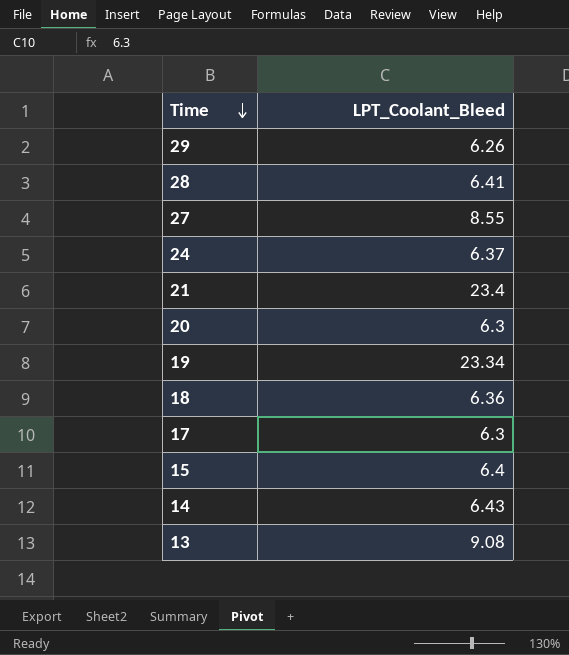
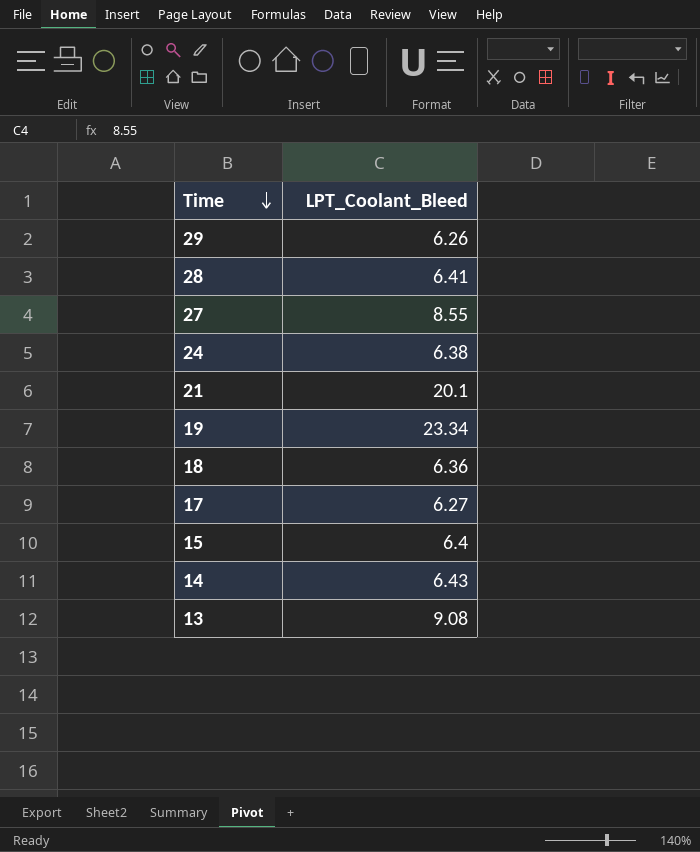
row 20: 6.3 -> none
24 | LPT_Coolant_Bleed: 6.37 -> 6.38
21 | LPT_Coolant_Bleed: 23.4 -> 20.1
17 | LPT_Coolant_Bleed: 6.3 -> 6.27

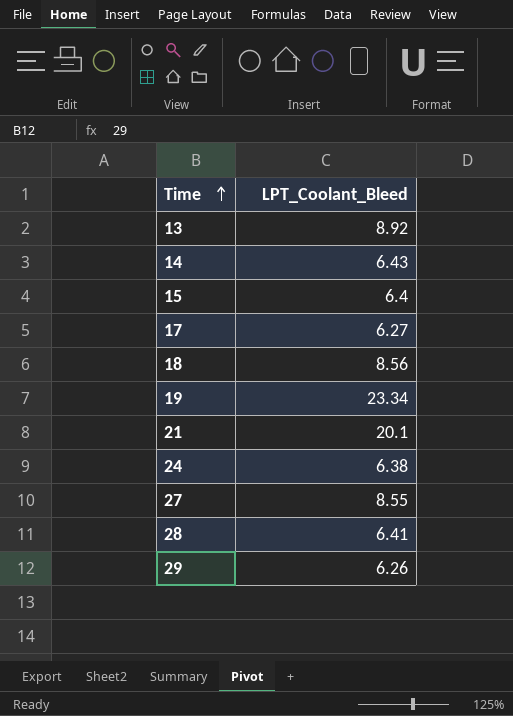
row order: Time descending -> Time ascending
13 | LPT_Coolant_Bleed: 9.08 -> 8.92
18 | LPT_Coolant_Bleed: 6.36 -> 8.56

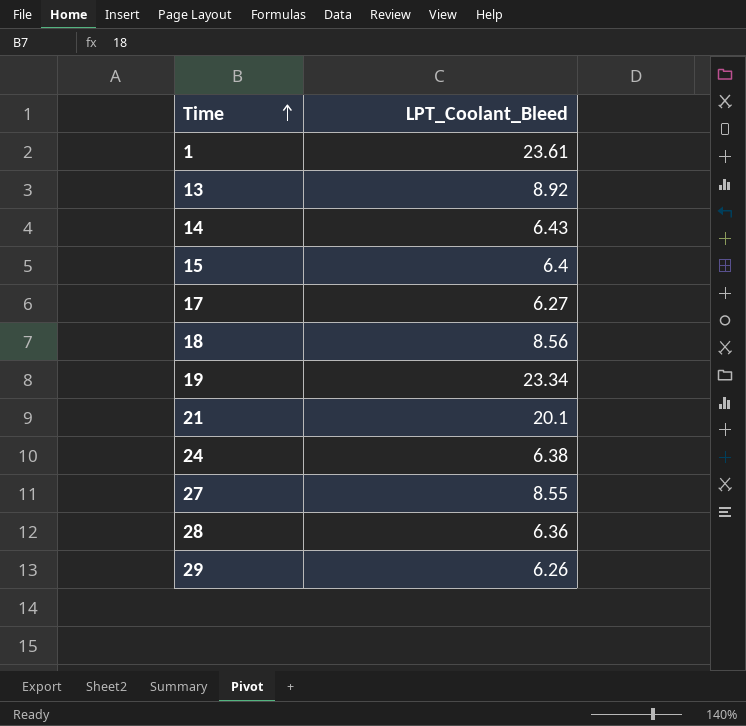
row 1: none -> 23.61
28 | LPT_Coolant_Bleed: 6.41 -> 6.36

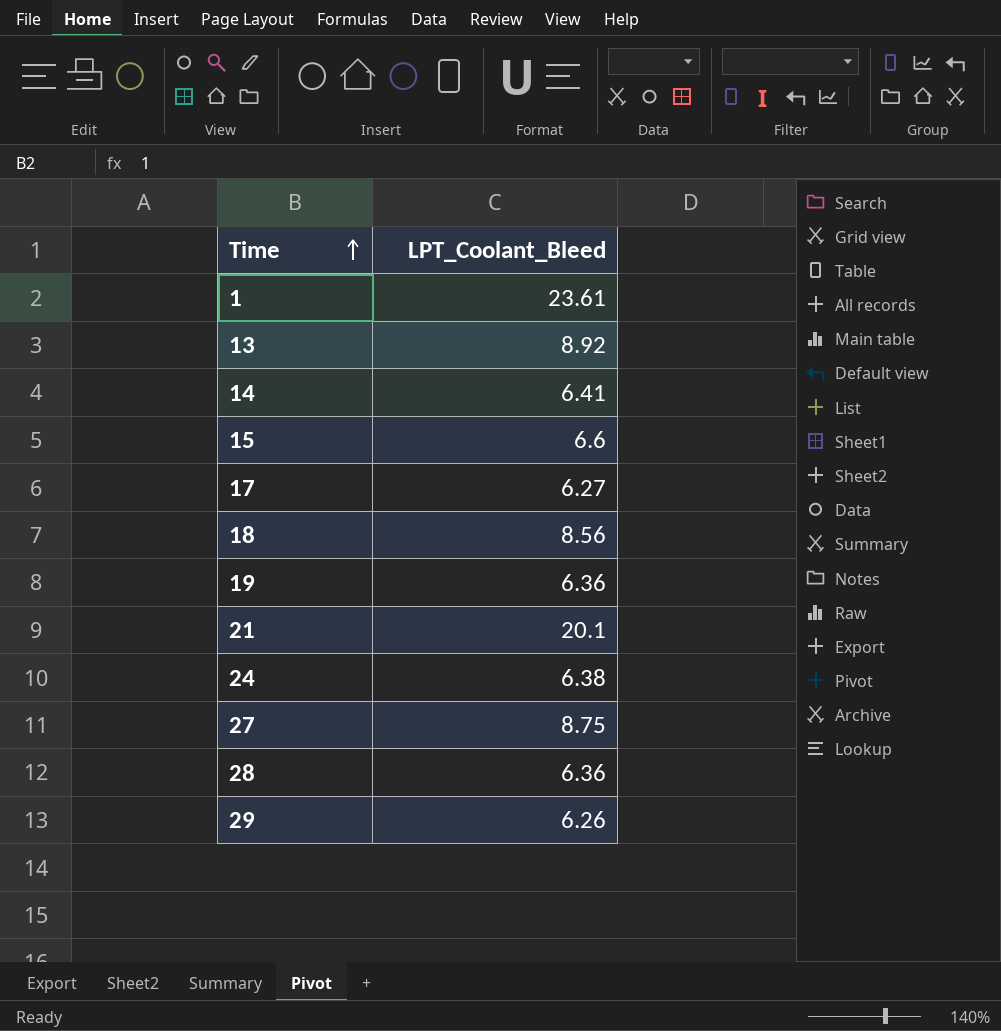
14 | LPT_Coolant_Bleed: 6.43 -> 6.41
15 | LPT_Coolant_Bleed: 6.4 -> 6.6
19 | LPT_Coolant_Bleed: 23.34 -> 6.36
27 | LPT_Coolant_Bleed: 8.55 -> 8.75

